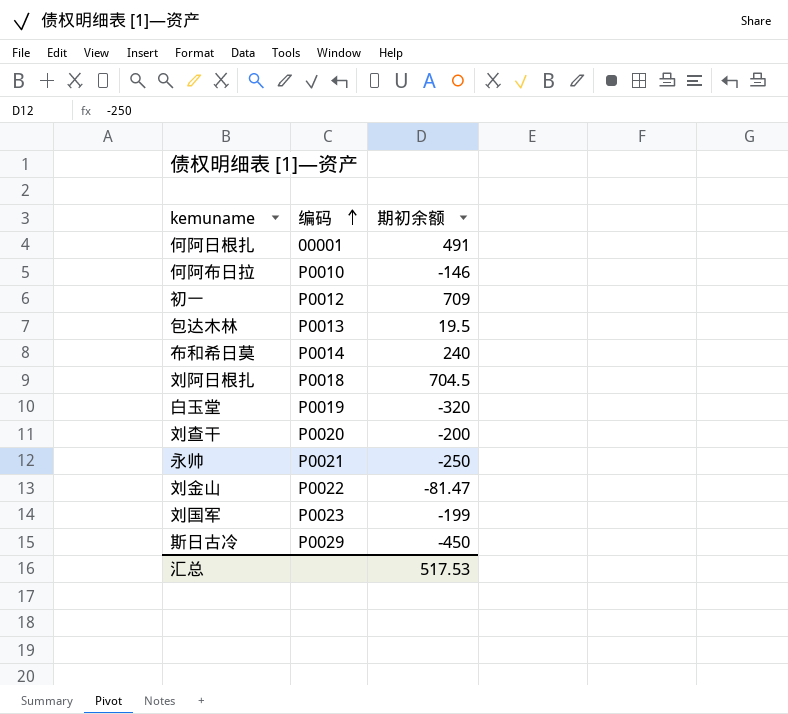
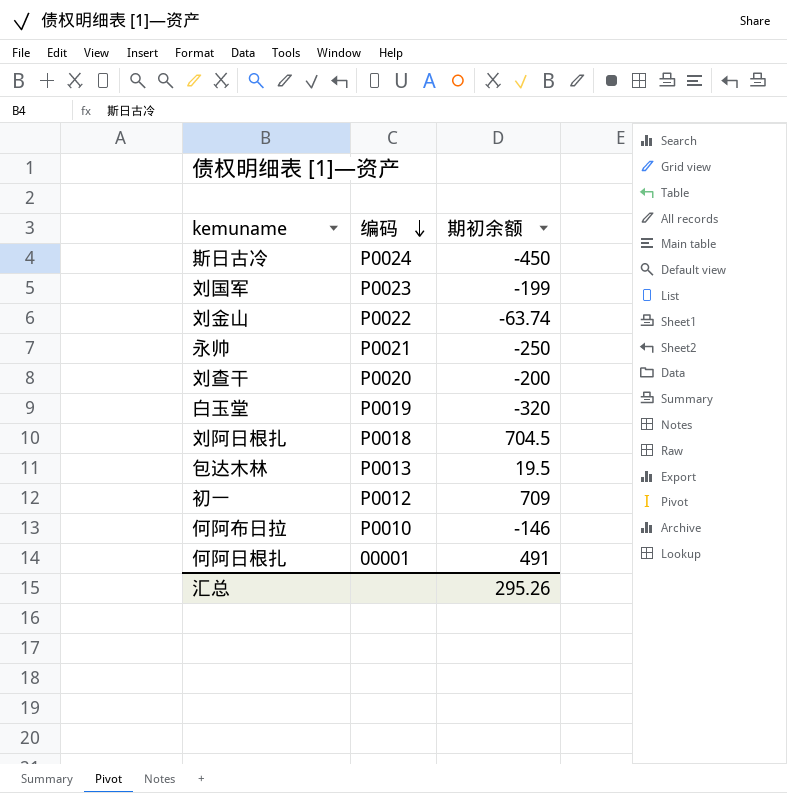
row order: 编码 ascending -> 编码 descending
row 布和希日莫: P0014 | 240 -> none
斯日古冷 | 编码: P0029 -> P0024
刘金山 | 期初余额: -81.47 -> -63.74
汇总 | 期初余额: 517.53 -> 295.26

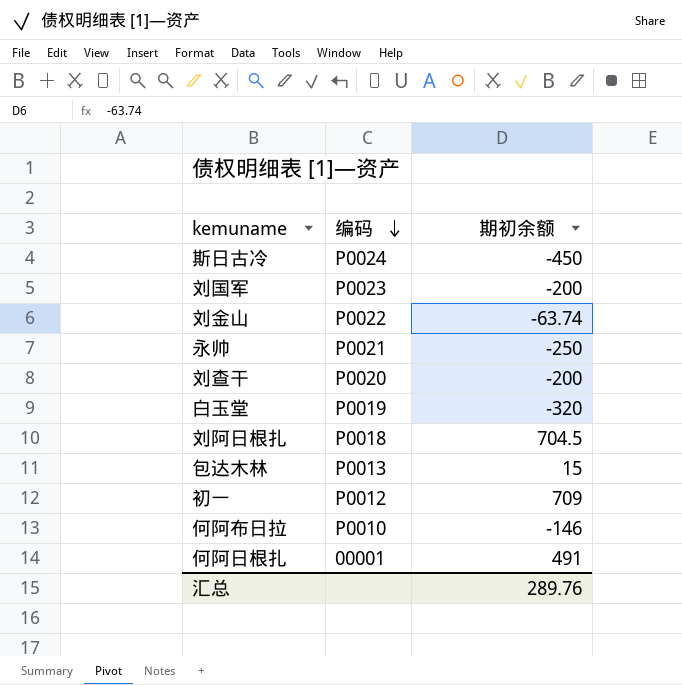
刘国军 | 期初余额: -199 -> -200
包达木林 | 期初余额: 19.5 -> 15
汇总 | 期初余额: 295.26 -> 289.76

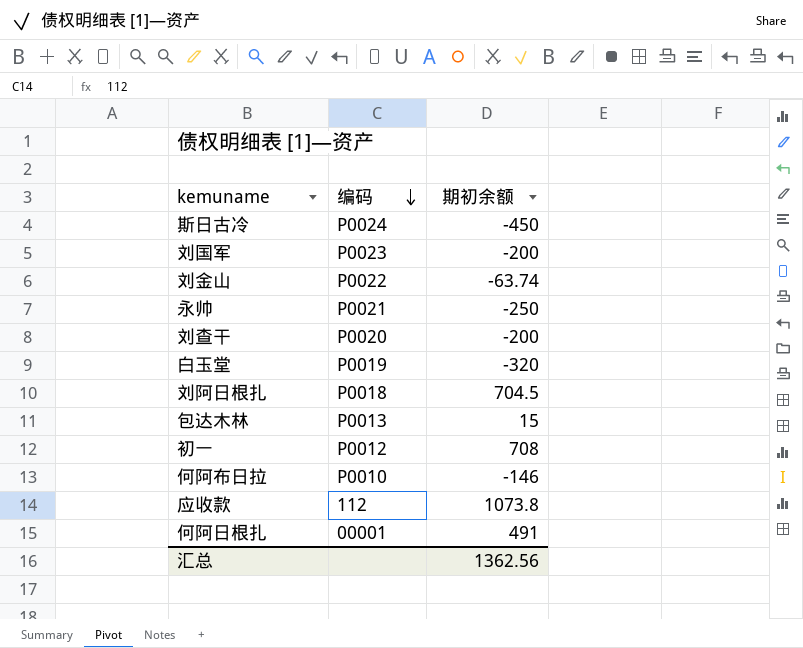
初一 | 期初余额: 709 -> 708
row 应收款: none -> 112 | 1073.8
汇总 | 期初余额: 289.76 -> 1362.56

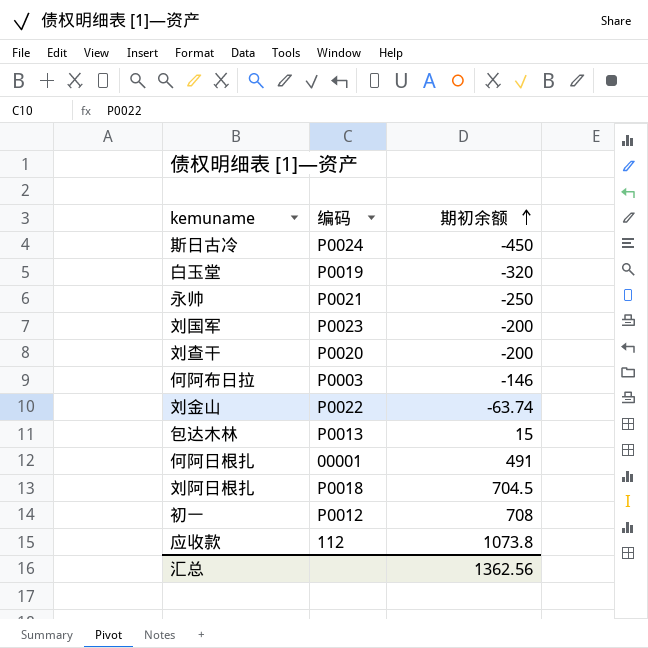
row order: 编码 descending -> 期初余额 ascending
何阿布日拉 | 编码: P0010 -> P0003

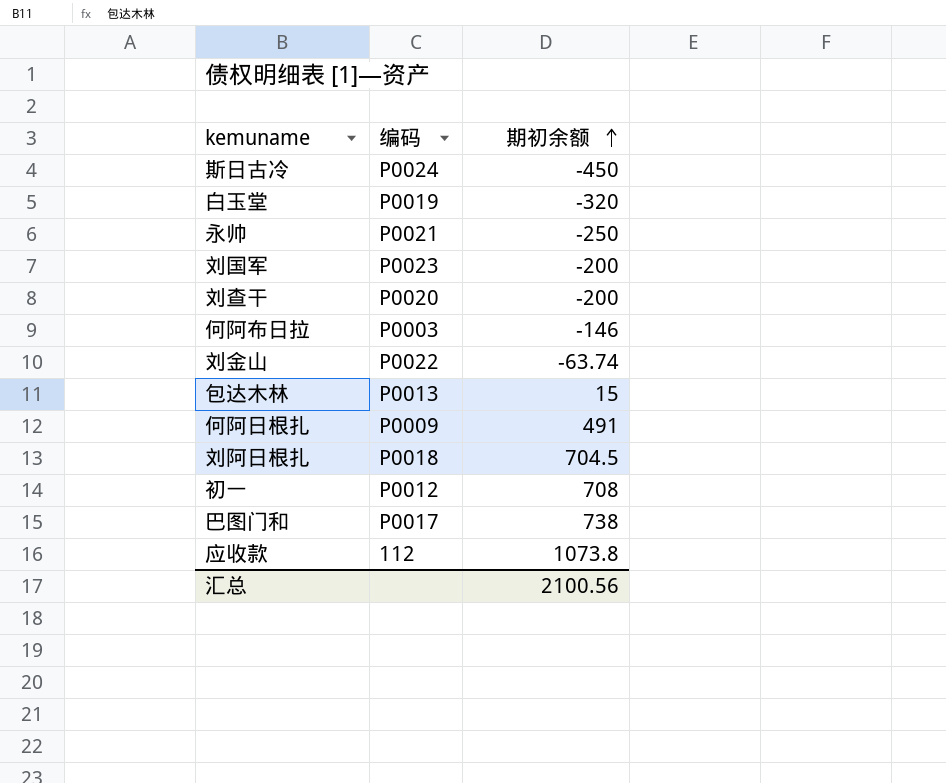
何阿日根扎 | 编码: 00001 -> P0009
row 巴图门和: none -> P0017 | 738
汇总 | 期初余额: 1362.56 -> 2100.56

